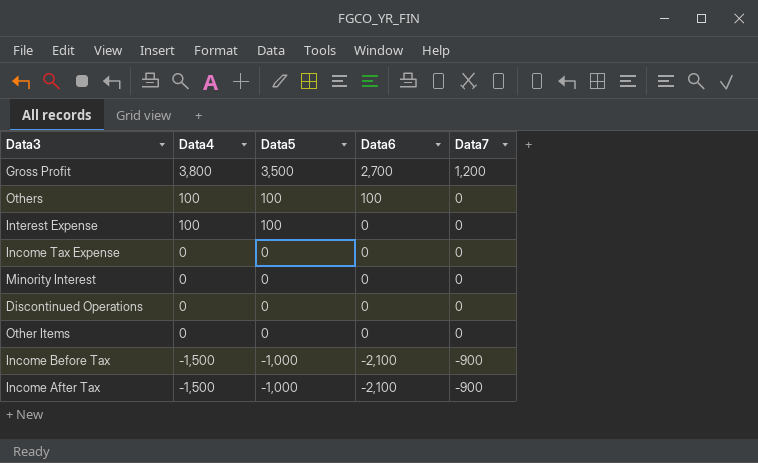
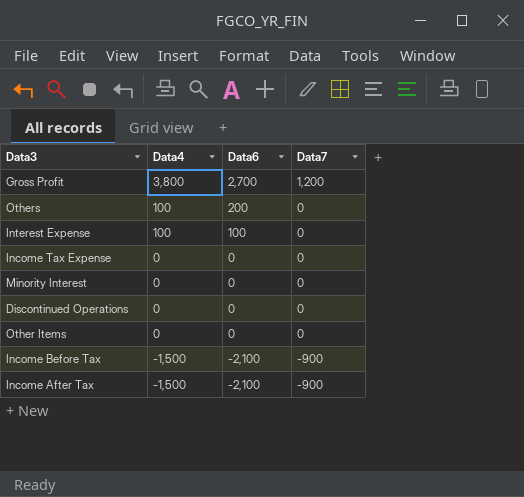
column Data5 | position: 3 -> none
Others | Data6: 100 -> 200
Interest Expense | Data6: 0 -> 100

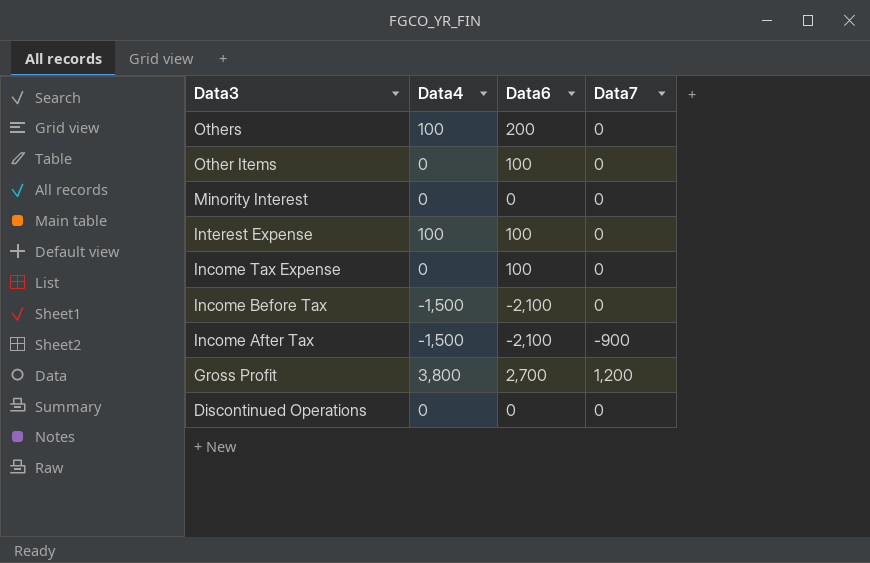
row order: Data4 descending -> Data3 descending
Other Items | Data6: 0 -> 100
Income Tax Expense | Data6: 0 -> 100
Income Before Tax | Data7: -900 -> 0

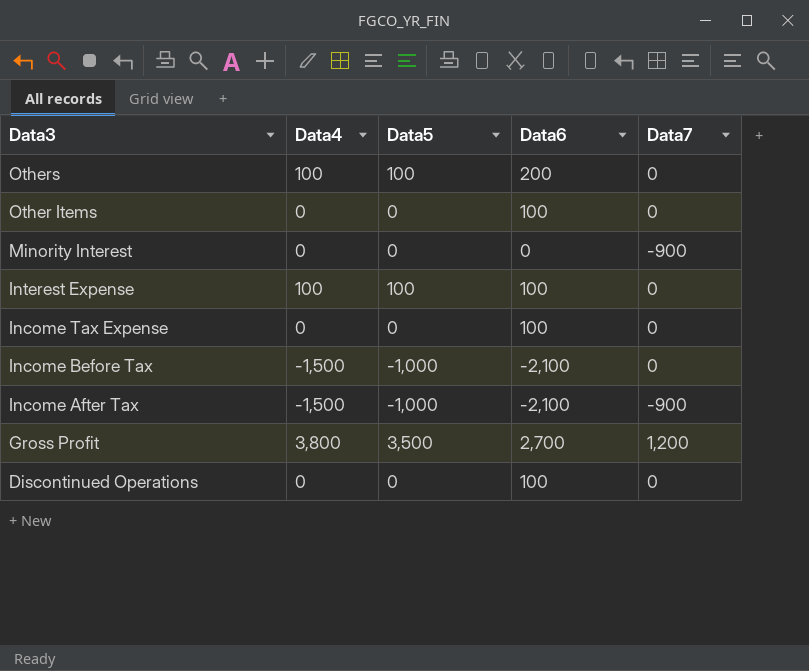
column Data5 | position: none -> 3
Minority Interest | Data7: 0 -> -900
Discontinued Operations | Data6: 0 -> 100

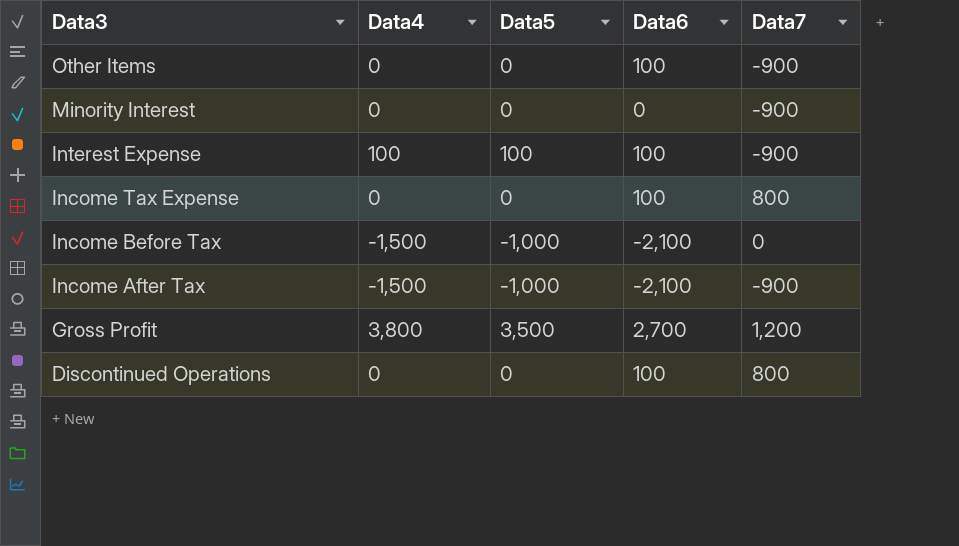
row Others: 100 | 100 | 200 | 0 -> none
Other Items | Data7: 0 -> -900
Interest Expense | Data7: 0 -> -900
Income Tax Expense | Data7: 0 -> 800
Discontinued Operations | Data7: 0 -> 800

